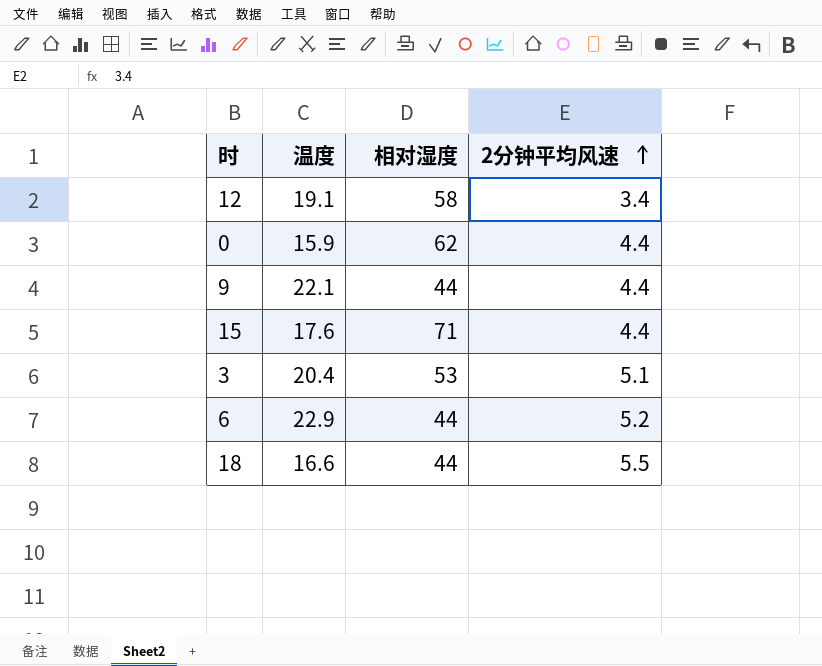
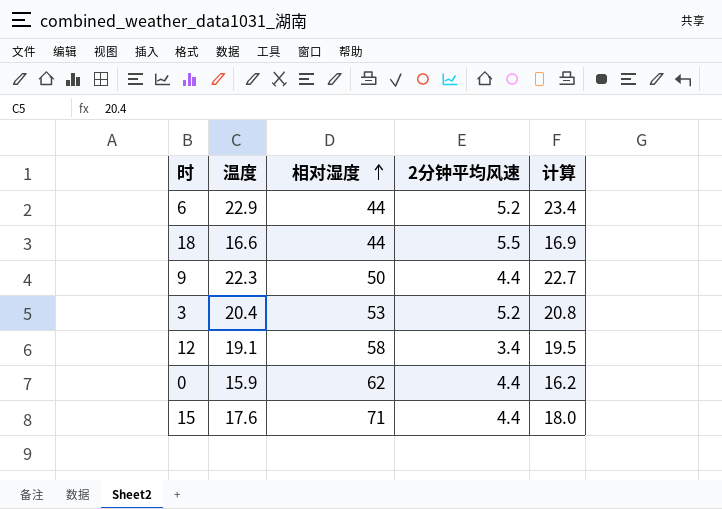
row order: 2分钟平均风速 ascending -> 相对湿度 ascending
column 计算 | formula: none -> [温度] * 1.02
9 | 温度: 22.1 -> 22.3
9 | 相对湿度: 44 -> 50
3 | 2分钟平均风速: 5.1 -> 5.2

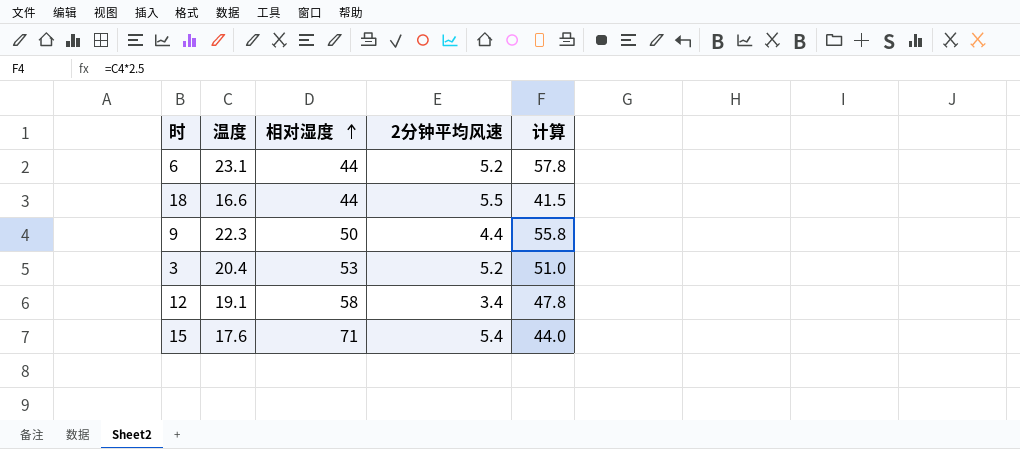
column 计算 | formula: [温度] * 1.02 -> [温度] * 2.5
row 0: 15.9 | 62 | 4.4 | 16.2 -> none
6 | 温度: 22.9 -> 23.1
15 | 2分钟平均风速: 4.4 -> 5.4

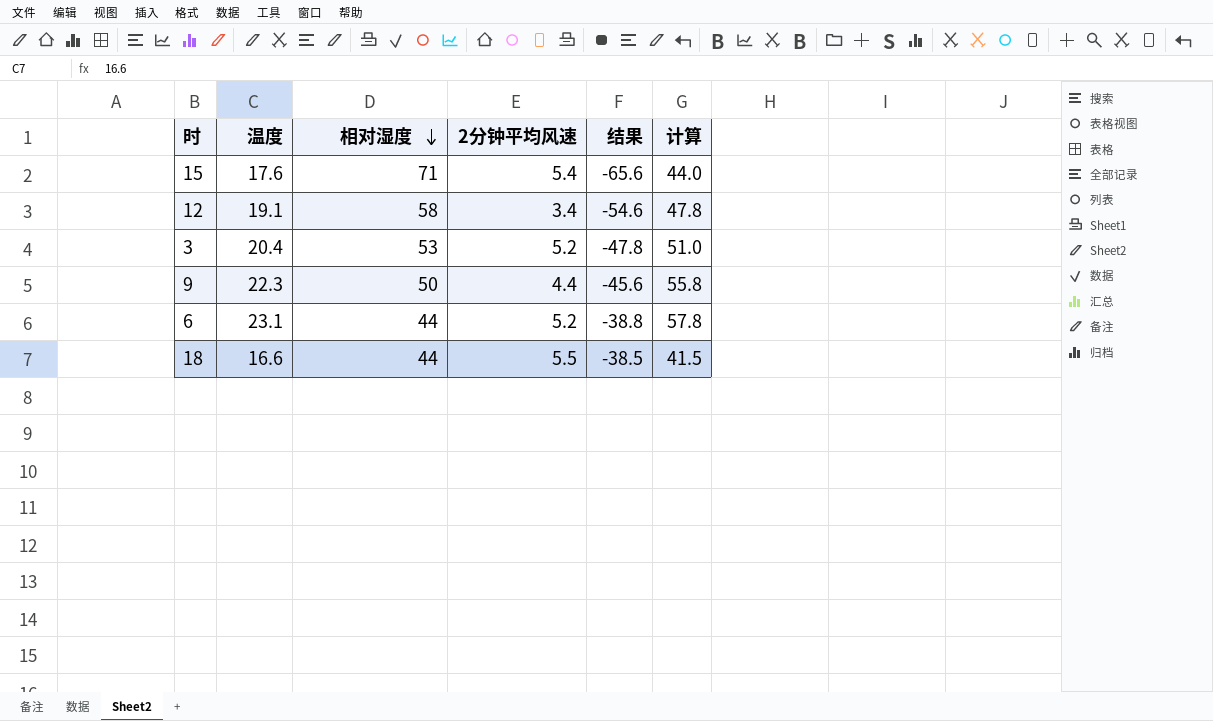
row order: 相对湿度 ascending -> 相对湿度 descending
column 结果 | formula: none -> [2分钟平均风速] - [相对湿度]

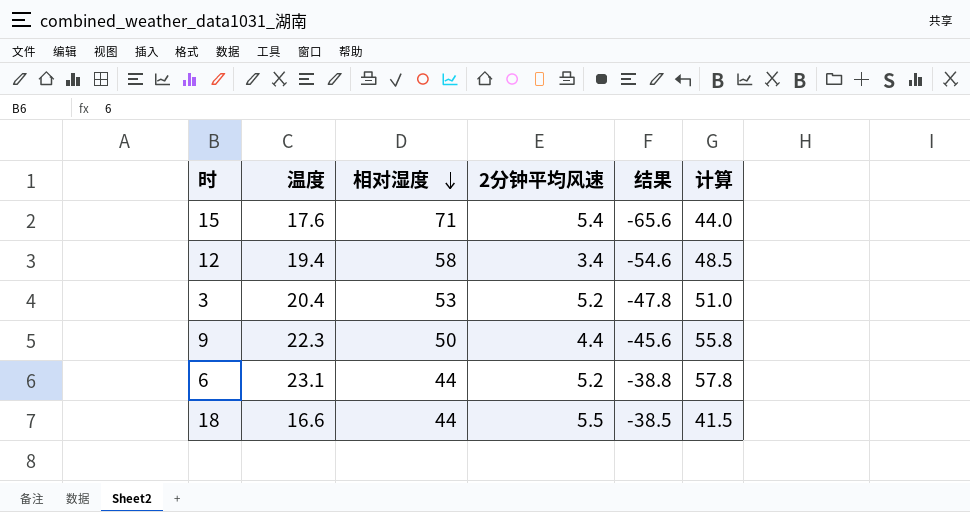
12 | 温度: 19.1 -> 19.4
12 | 计算: 47.8 -> 48.5

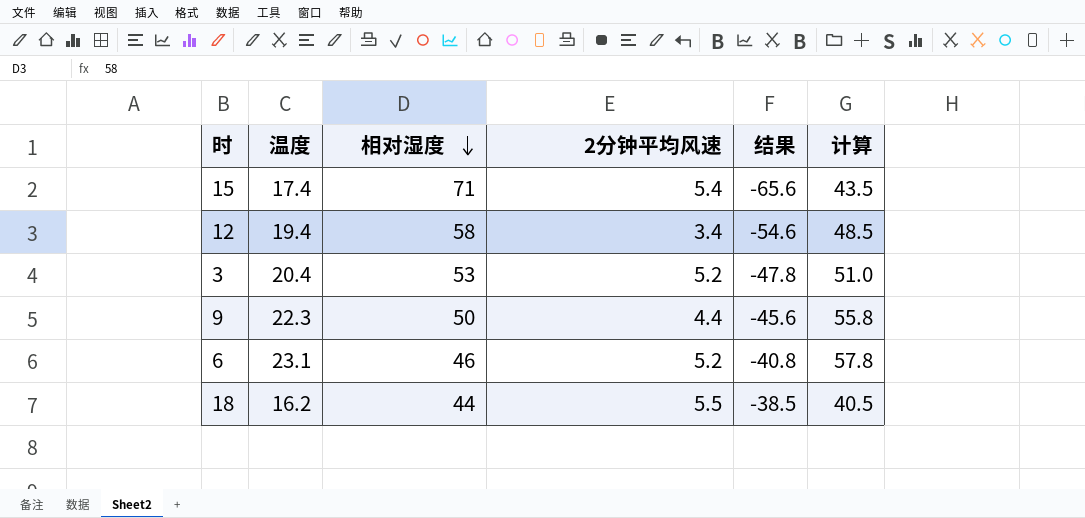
15 | 温度: 17.6 -> 17.4
15 | 计算: 44.0 -> 43.5
6 | 相对湿度: 44 -> 46
6 | 结果: -38.8 -> -40.8
18 | 温度: 16.6 -> 16.2
18 | 计算: 41.5 -> 40.5

